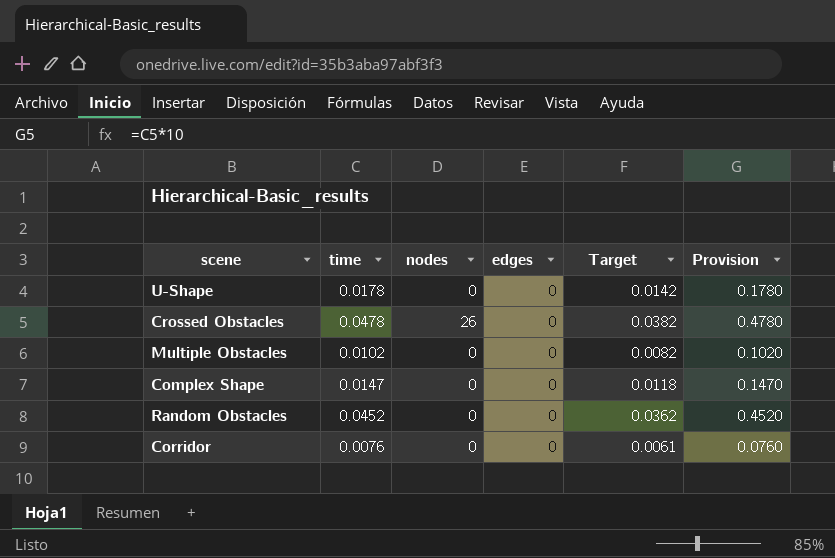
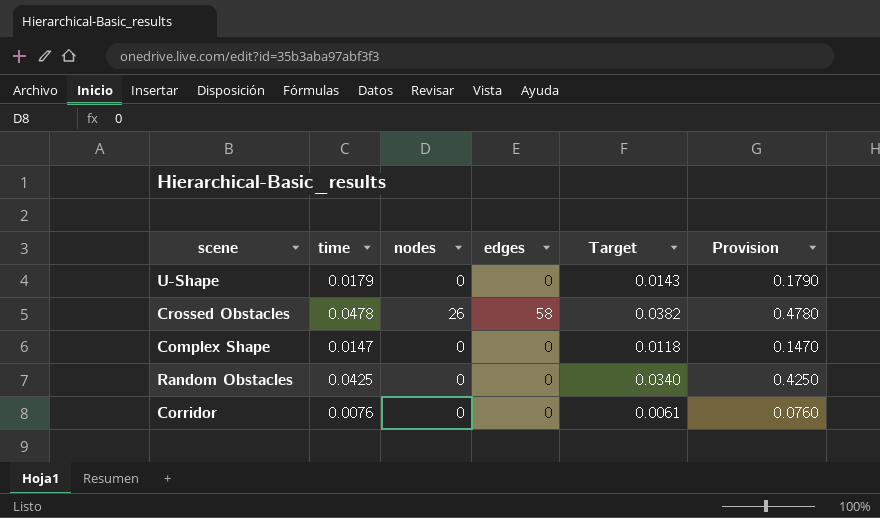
row Multiple Obstacles: 0.0102 | 0 | 0 | 0.0082 | 0.1020 -> none
U-Shape | time: 0.0178 -> 0.0179
U-Shape | Target: 0.0142 -> 0.0143
U-Shape | Provision: 0.1780 -> 0.1790
Crossed Obstacles | edges: 0 -> 58
Random Obstacles | time: 0.0452 -> 0.0425
Random Obstacles | Target: 0.0362 -> 0.0340
Random Obstacles | Provision: 0.4520 -> 0.4250

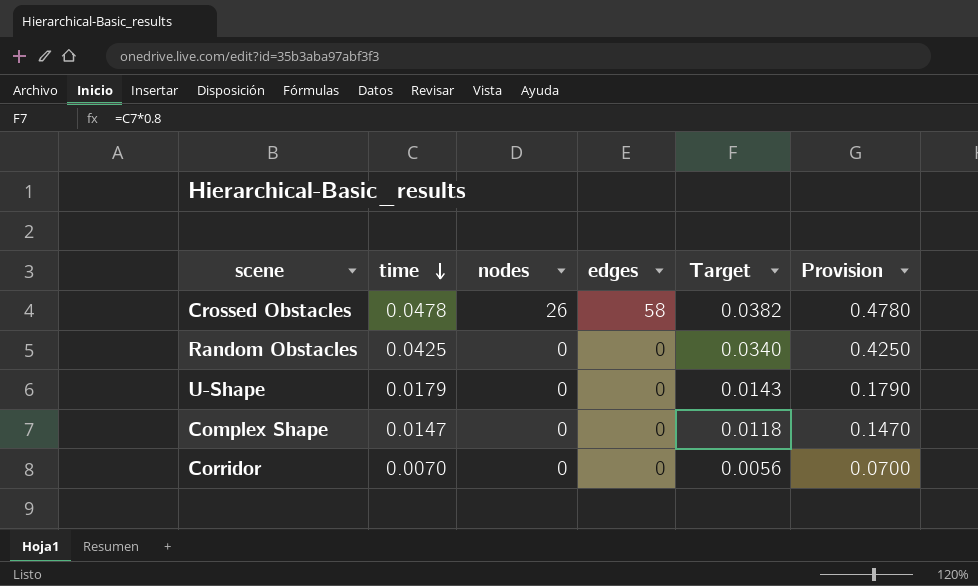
row order: none -> time descending
Corridor | time: 0.0076 -> 0.0070
Corridor | Target: 0.0061 -> 0.0056
Corridor | Provision: 0.0760 -> 0.0700

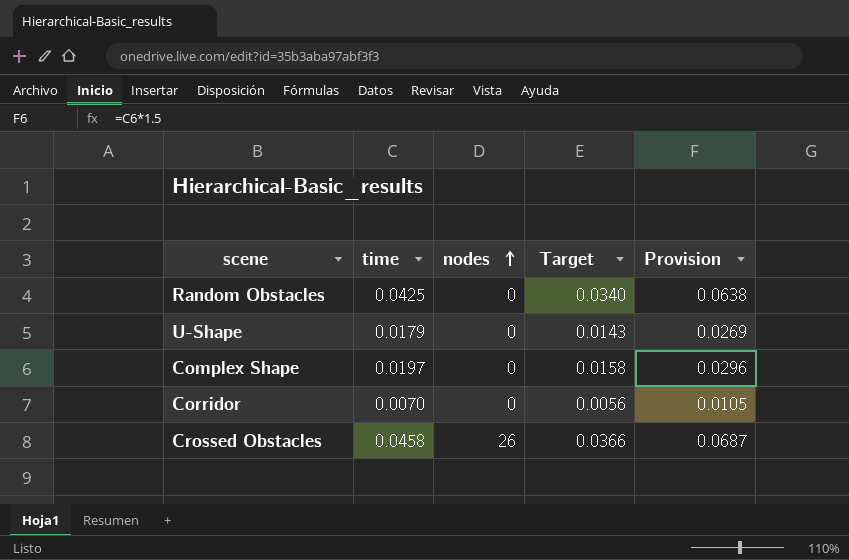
row order: time descending -> nodes ascending
column edges | position: 4 -> none
column Provision | formula: [time] * 10 -> [time] * 1.5
Complex Shape | time: 0.0147 -> 0.0197
Complex Shape | Target: 0.0118 -> 0.0158
Crossed Obstacles | time: 0.0478 -> 0.0458
Crossed Obstacles | Target: 0.0382 -> 0.0366

